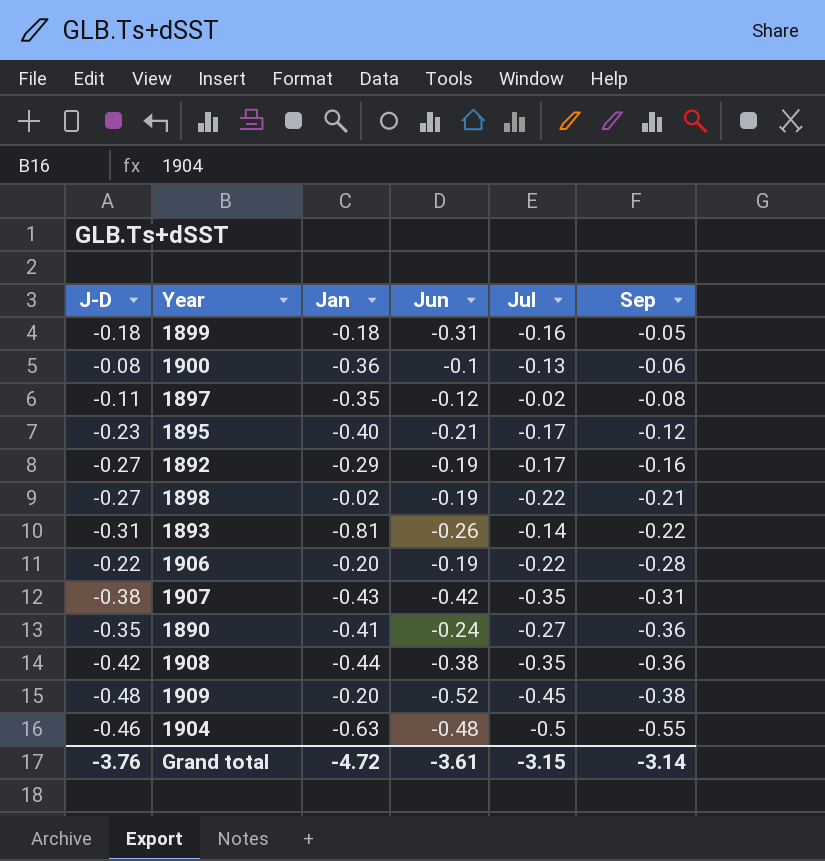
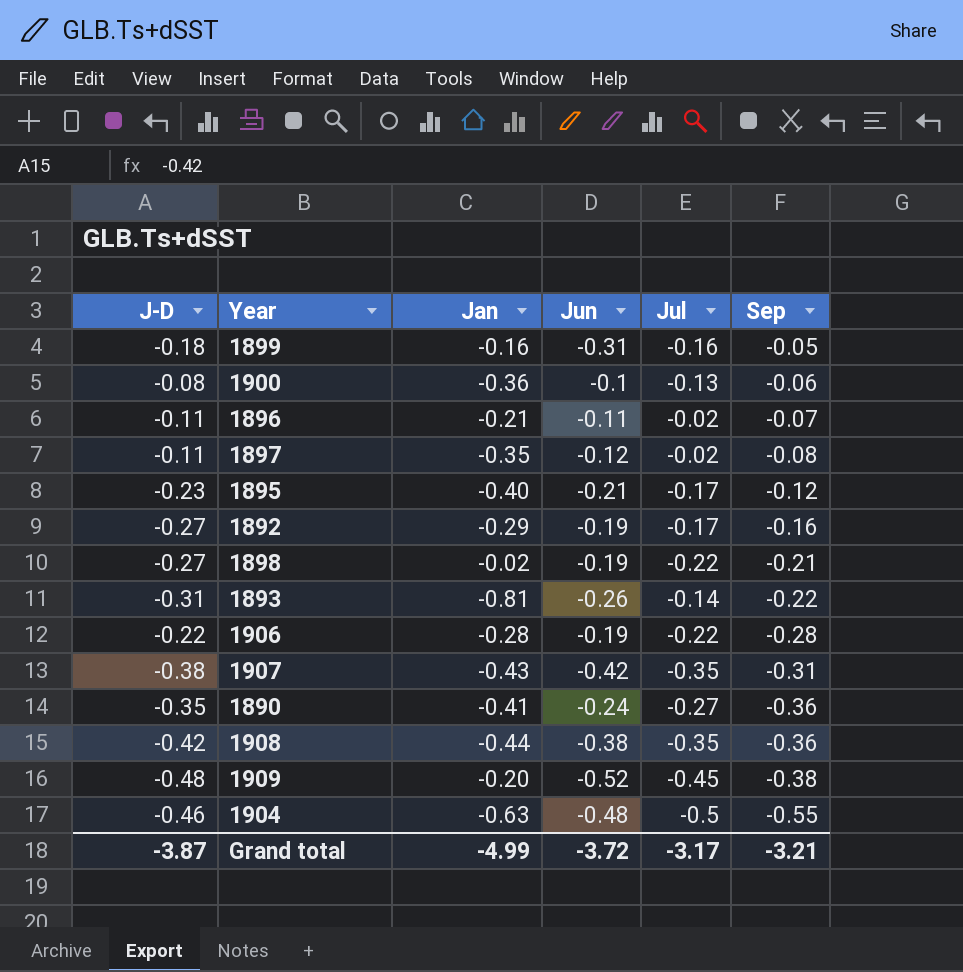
1899 | Jan: -0.18 -> -0.16
row 1896: none -> -0.11 | -0.21 | -0.11 | -0.02 | -0.07
1906 | Jan: -0.20 -> -0.28
Grand total | J-D: -3.76 -> -3.87
Grand total | Jan: -4.72 -> -4.99
Grand total | Jun: -3.61 -> -3.72
Grand total | Jul: -3.15 -> -3.17
Grand total | Sep: -3.14 -> -3.21

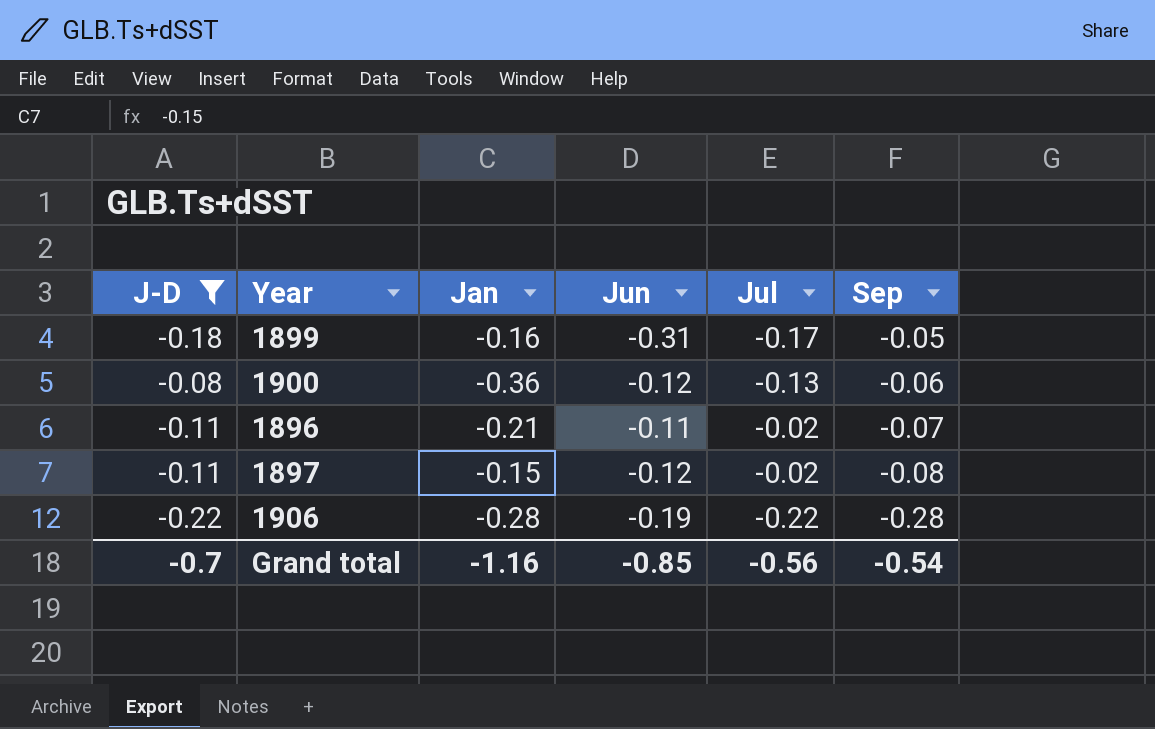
filter: none -> J-D >= -0.22
1899 | Jul: -0.16 -> -0.17
1900 | Jun: -0.1 -> -0.12
1897 | Jan: -0.35 -> -0.15
Grand total | J-D: -3.87 -> -0.7
Grand total | Jan: -4.99 -> -1.16
Grand total | Jun: -3.72 -> -0.85
Grand total | Jul: -3.17 -> -0.56
Grand total | Sep: -3.21 -> -0.54

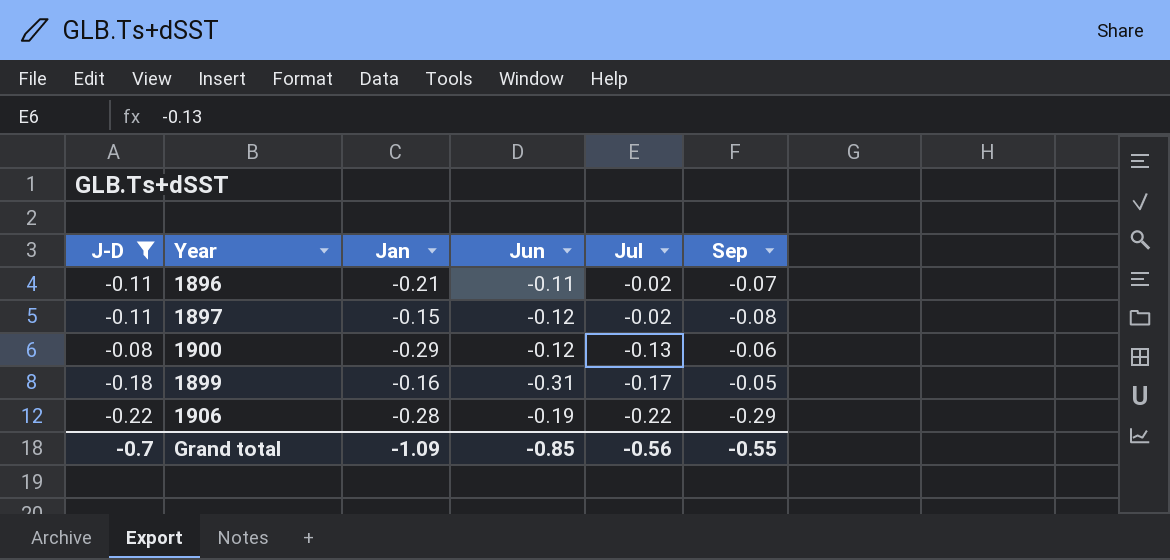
row order: Sep descending -> Jul descending
1900 | Jan: -0.36 -> -0.29
1906 | Sep: -0.28 -> -0.29
Grand total | Jan: -1.16 -> -1.09
Grand total | Sep: -0.54 -> -0.55

